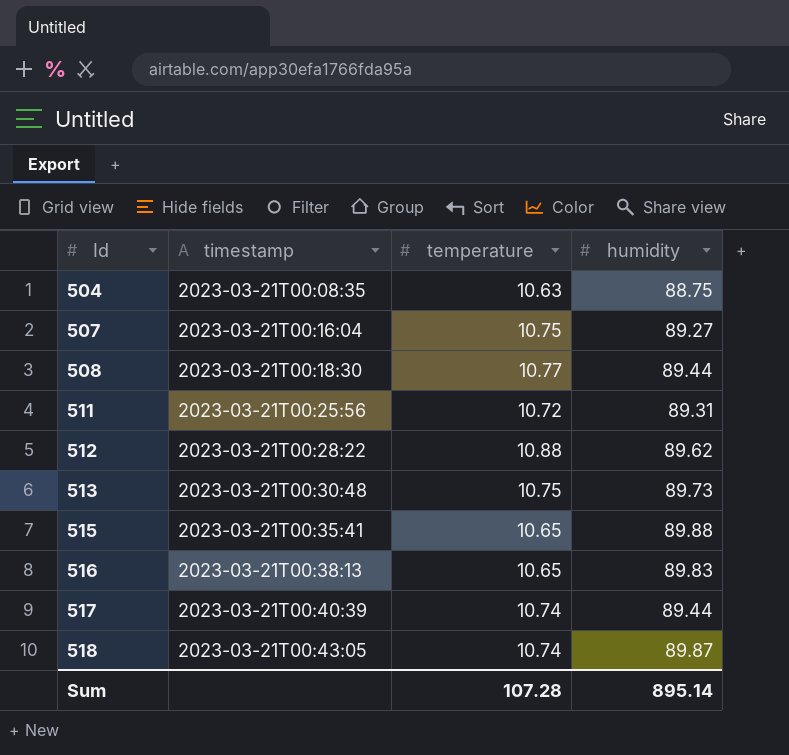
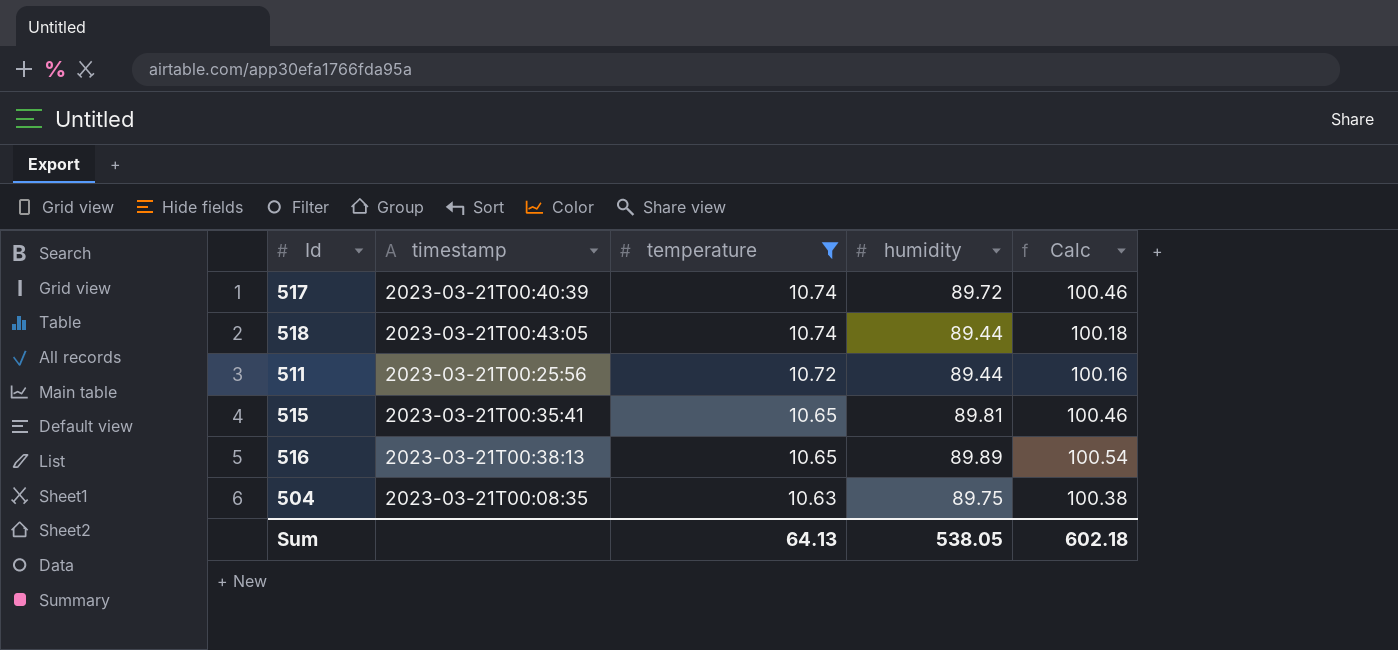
filter: none -> temperature <= 10.74
row order: Id ascending -> temperature descending
column Calc | formula: none -> [temperature] + [humidity]
517 | humidity: 89.44 -> 89.72
518 | humidity: 89.87 -> 89.44
511 | humidity: 89.31 -> 89.44
515 | humidity: 89.88 -> 89.81
516 | humidity: 89.83 -> 89.89
504 | humidity: 88.75 -> 89.75
Sum | temperature: 107.28 -> 64.13
Sum | humidity: 895.14 -> 538.05

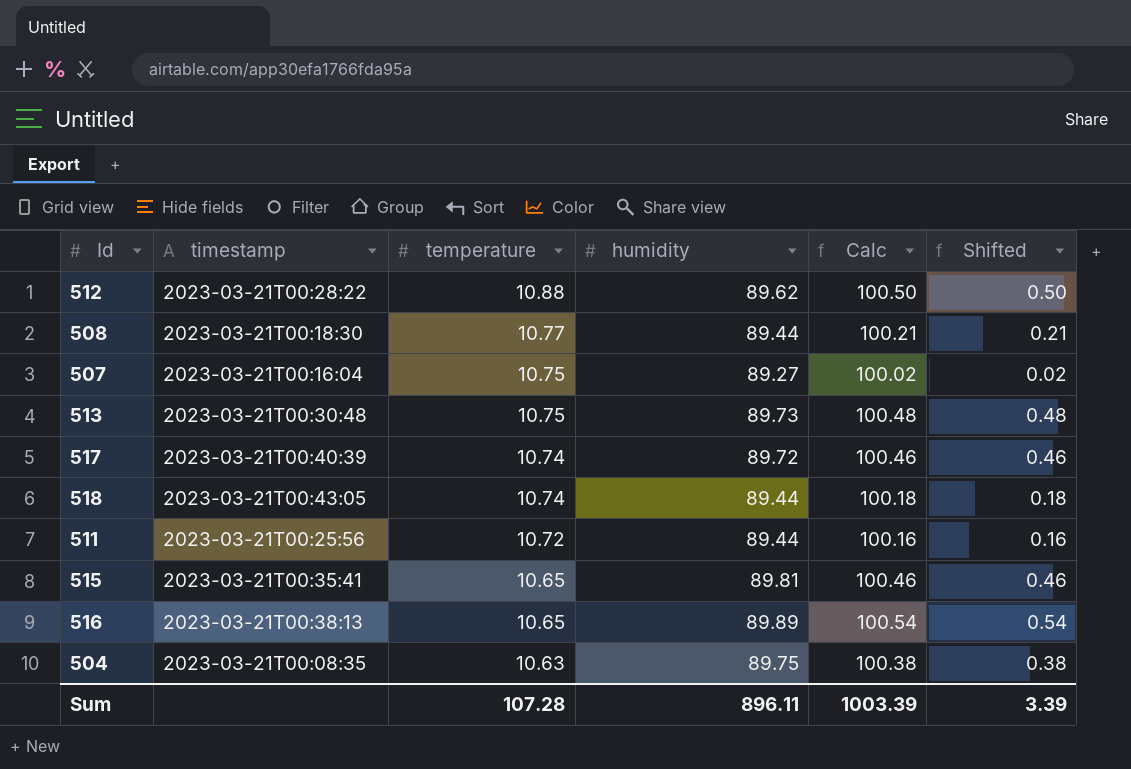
filter: temperature <= 10.74 -> none
column Shifted | formula: none -> [Calc] - 100
Sum | temperature: 64.13 -> 107.28
Sum | humidity: 538.05 -> 896.11
Sum | Calc: 602.18 -> 1003.39

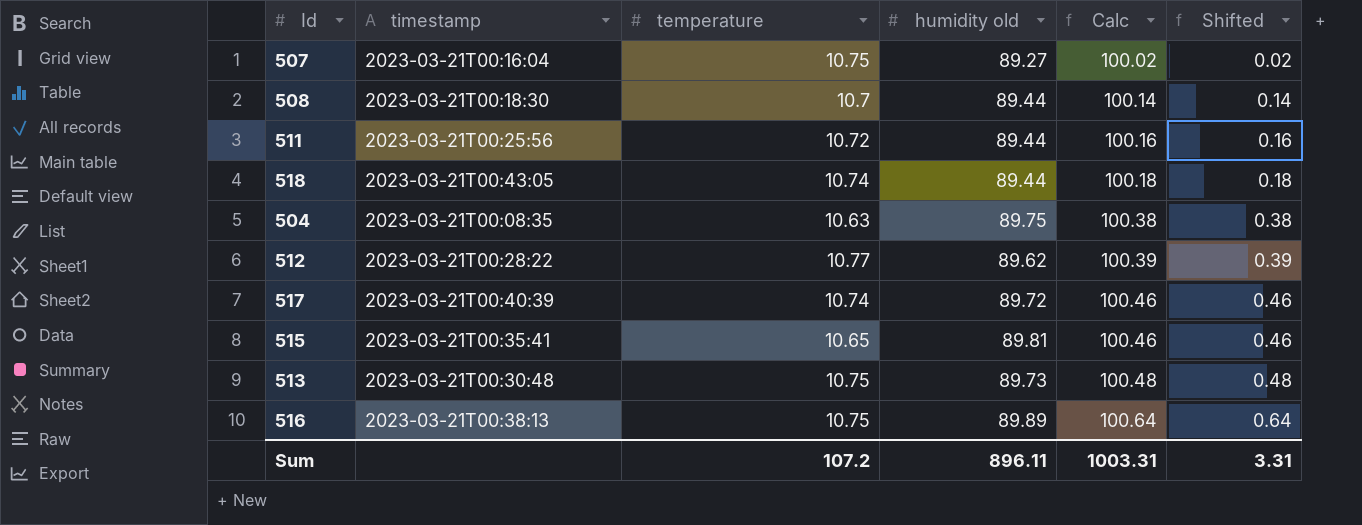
row order: temperature descending -> Calc ascending
column name: humidity -> humidity old
508 | temperature: 10.77 -> 10.7
508 | Calc: 100.21 -> 100.14
508 | Shifted: 0.21 -> 0.14
512 | temperature: 10.88 -> 10.77
512 | Calc: 100.50 -> 100.39
512 | Shifted: 0.50 -> 0.39
516 | temperature: 10.65 -> 10.75
516 | Calc: 100.54 -> 100.64
516 | Shifted: 0.54 -> 0.64
Sum | temperature: 107.28 -> 107.2
Sum | Calc: 1003.39 -> 1003.31
Sum | Shifted: 3.39 -> 3.31

